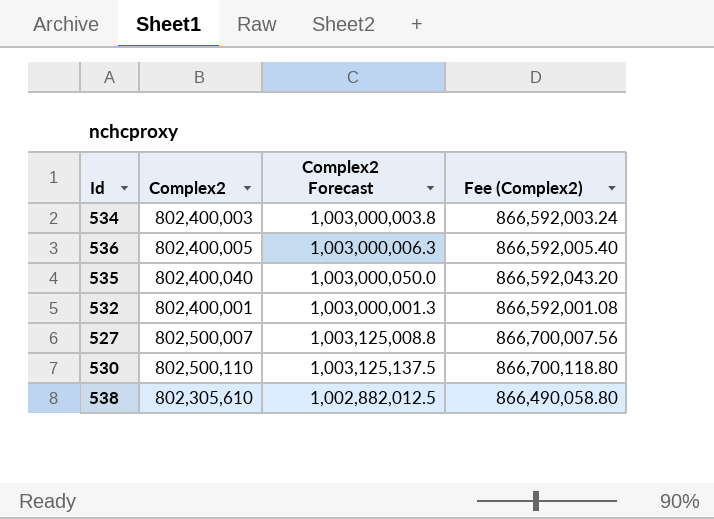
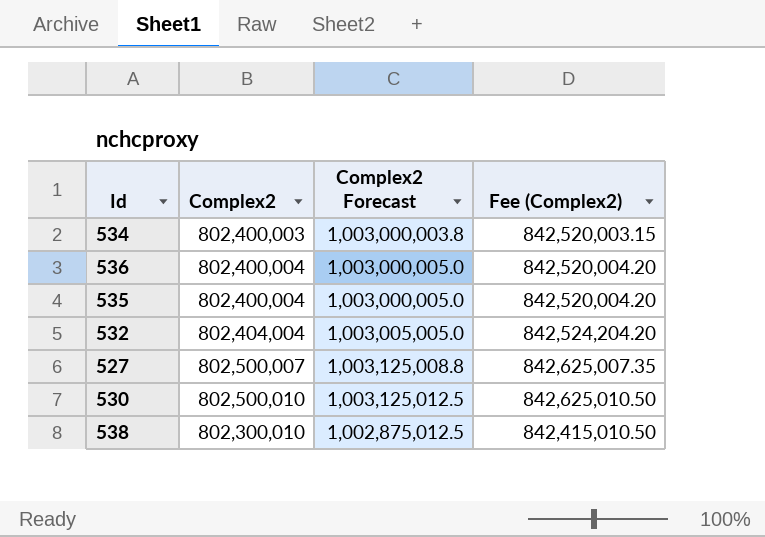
column Fee (Complex2) | formula: [Complex2] * 1.08 -> [Complex2] * 1.05
536 | Complex2: 802,400,005 -> 802,400,004
536 | Complex2 Forecast: 1,003,000,006.3 -> 1,003,000,005.0
535 | Complex2: 802,400,040 -> 802,400,004
535 | Complex2 Forecast: 1,003,000,050.0 -> 1,003,000,005.0
532 | Complex2: 802,400,001 -> 802,404,004
532 | Complex2 Forecast: 1,003,000,001.3 -> 1,003,005,005.0
530 | Complex2: 802,500,110 -> 802,500,010
530 | Complex2 Forecast: 1,003,125,137.5 -> 1,003,125,012.5
538 | Complex2: 802,305,610 -> 802,300,010
538 | Complex2 Forecast: 1,002,882,012.5 -> 1,002,875,012.5

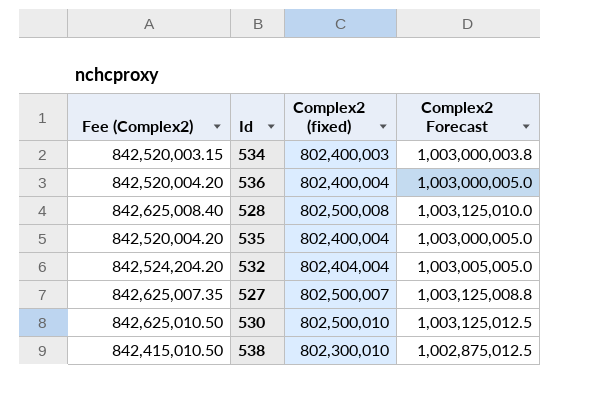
column Fee (Complex2) | position: 4 -> 1
column name: Complex2 -> Complex2 (fixed)
row 528: none -> 842,625,008.40 | 802,500,008 | 1,003,125,010.0

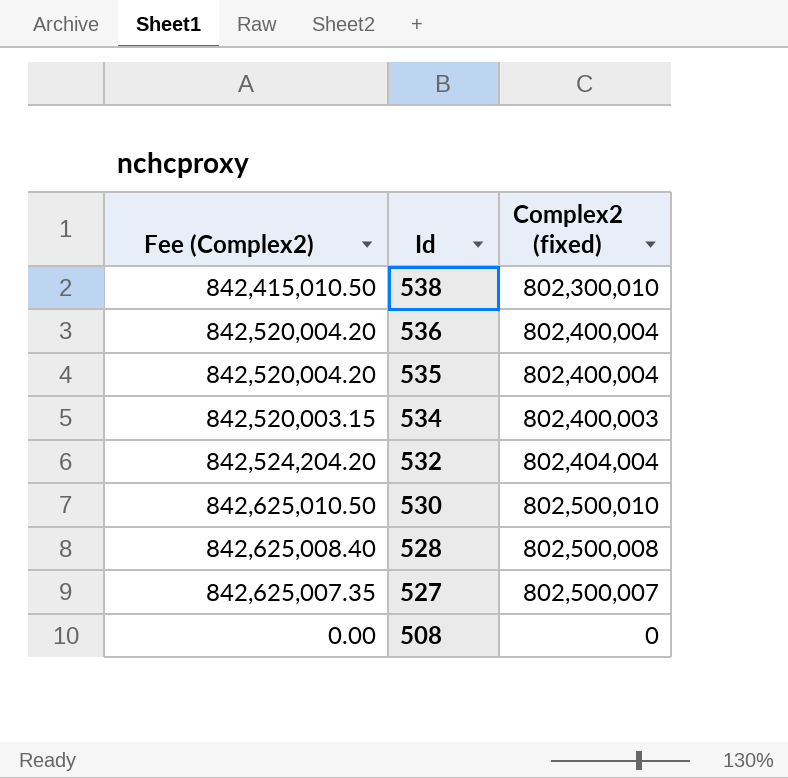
row order: none -> Id descending
column Complex2 Forecast | formula: [Complex2 (fixed)] * 1.25 -> none
row 508: none -> 0.00 | 0

